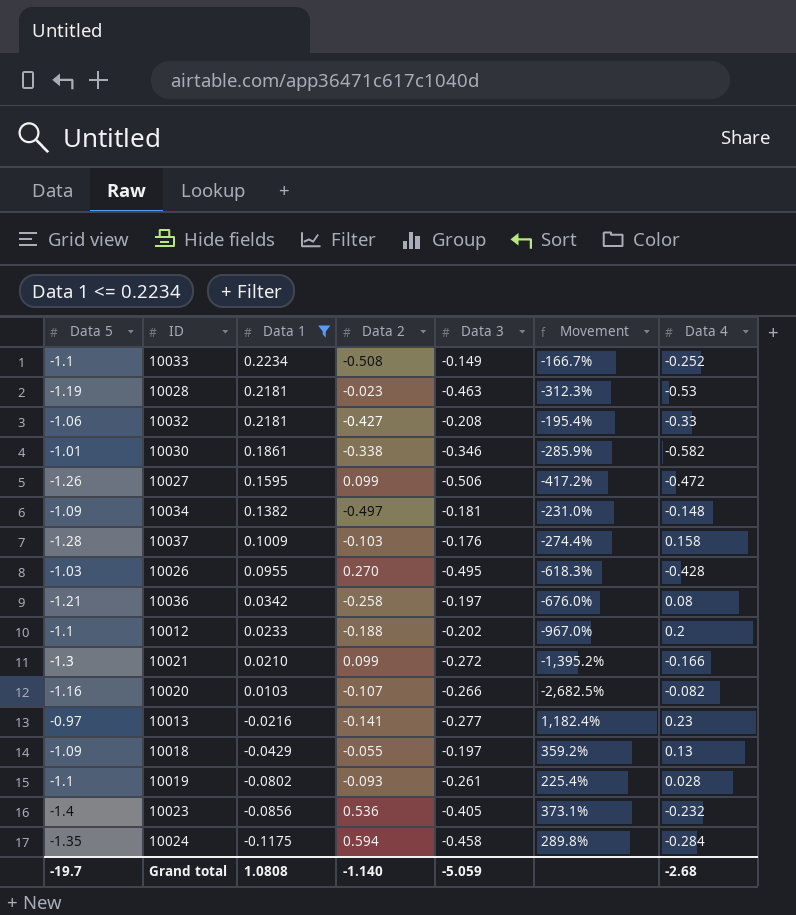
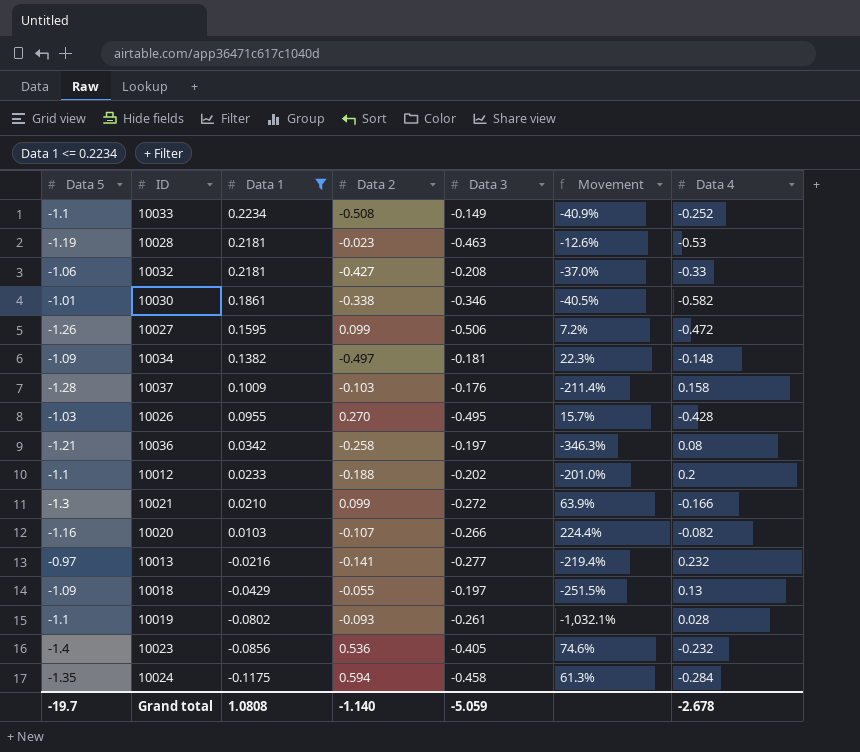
column Movement | formula: ([Data 3] - [Data 1]) / [Data 1] -> ([Data 3] - [Data 4]) / [Data 4]
10013 | Data 4: 0.23 -> 0.232
Grand total | Data 4: -2.68 -> -2.678

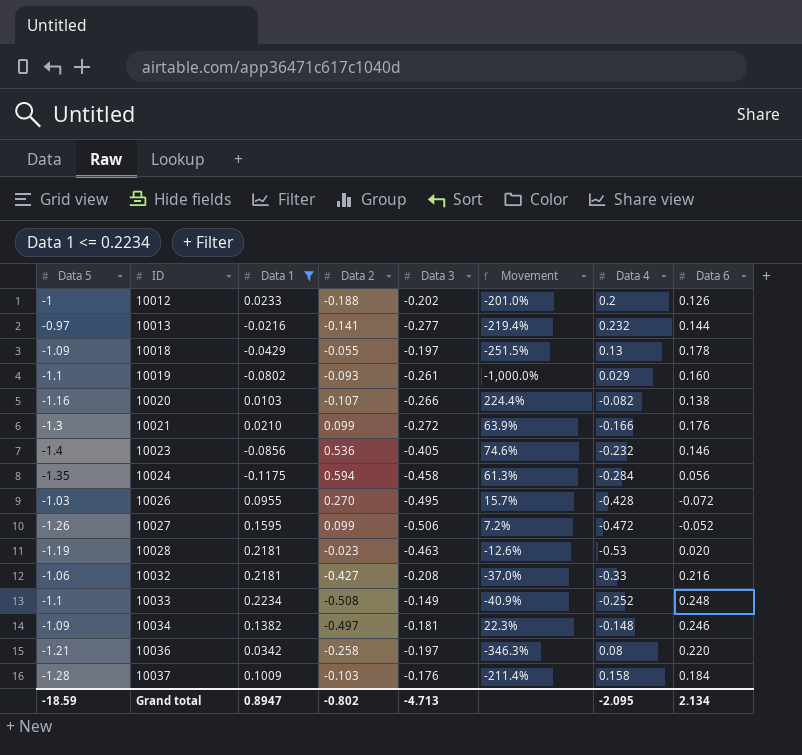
row order: Data 1 descending -> ID ascending
column Data 6 | position: none -> 8
row 10030: -1.01 | 0.1861 | -0.338 | -0.346 | -40.5% | -0.582 -> none
10012 | Data 5: -1.1 -> -1
10019 | Movement: -1,032.1% -> -1,000.0%
10019 | Data 4: 0.028 -> 0.029
Grand total | Data 5: -19.7 -> -18.59
Grand total | Data 1: 1.0808 -> 0.8947
Grand total | Data 2: -1.140 -> -0.802
Grand total | Data 3: -5.059 -> -4.713
Grand total | Data 4: -2.678 -> -2.095

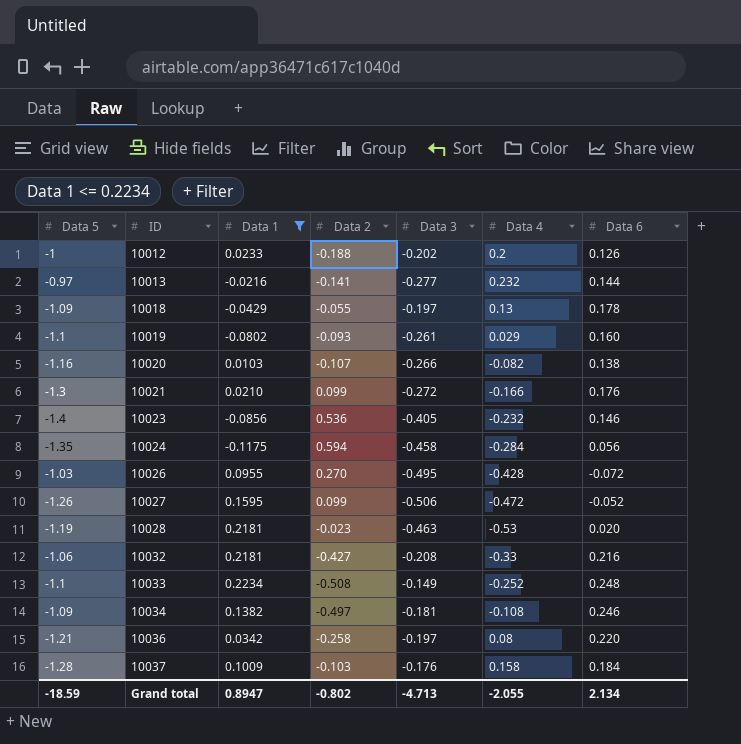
column Movement | formula: ([Data 3] - [Data 4]) / [Data 4] -> none
10034 | Data 4: -0.148 -> -0.108
Grand total | Data 4: -2.095 -> -2.055

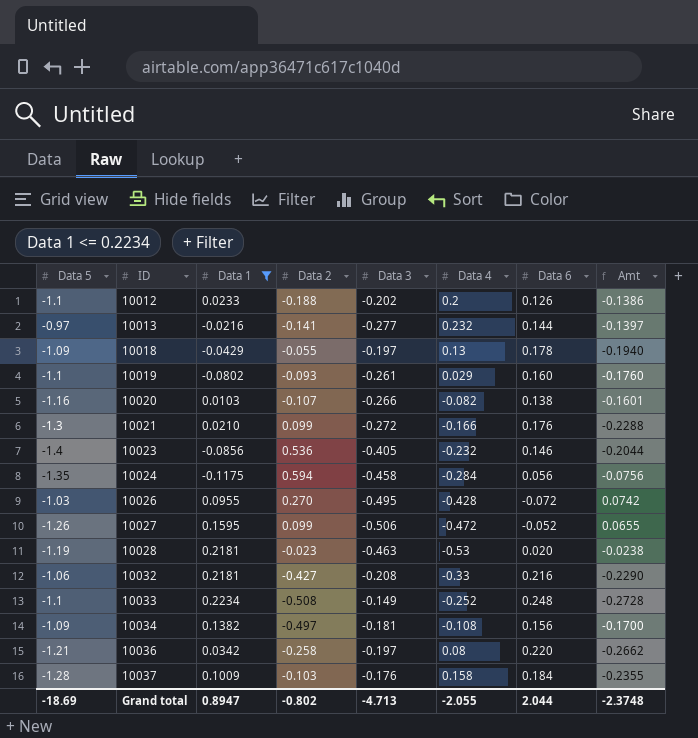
column Amt | formula: none -> [Data 5] * [Data 6]
10012 | Data 5: -1 -> -1.1
10034 | Data 6: 0.246 -> 0.156
Grand total | Data 5: -18.59 -> -18.69
Grand total | Data 6: 2.134 -> 2.044

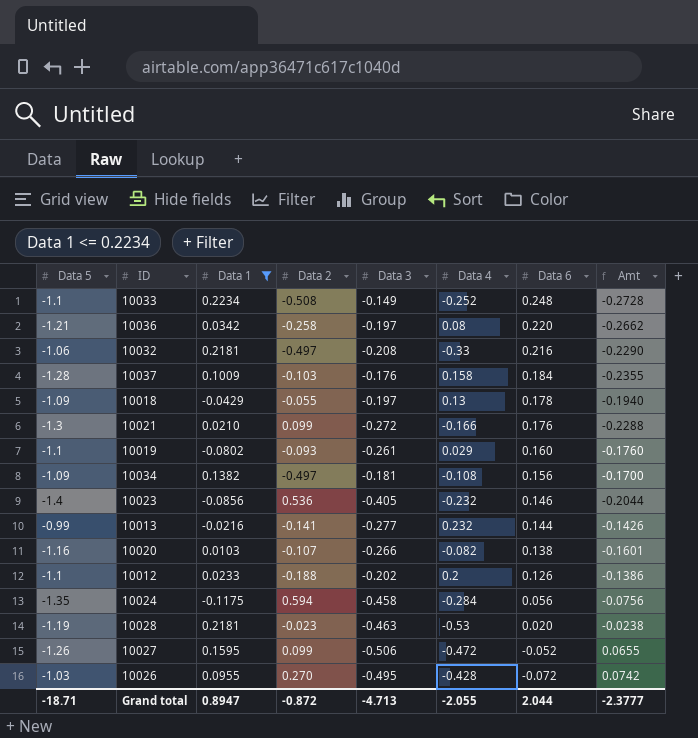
row order: ID ascending -> Data 6 descending
10032 | Data 2: -0.427 -> -0.497
10013 | Data 5: -0.97 -> -0.99
10013 | Amt: -0.1397 -> -0.1426
Grand total | Data 5: -18.69 -> -18.71
Grand total | Data 2: -0.802 -> -0.872
Grand total | Amt: -2.3748 -> -2.3777

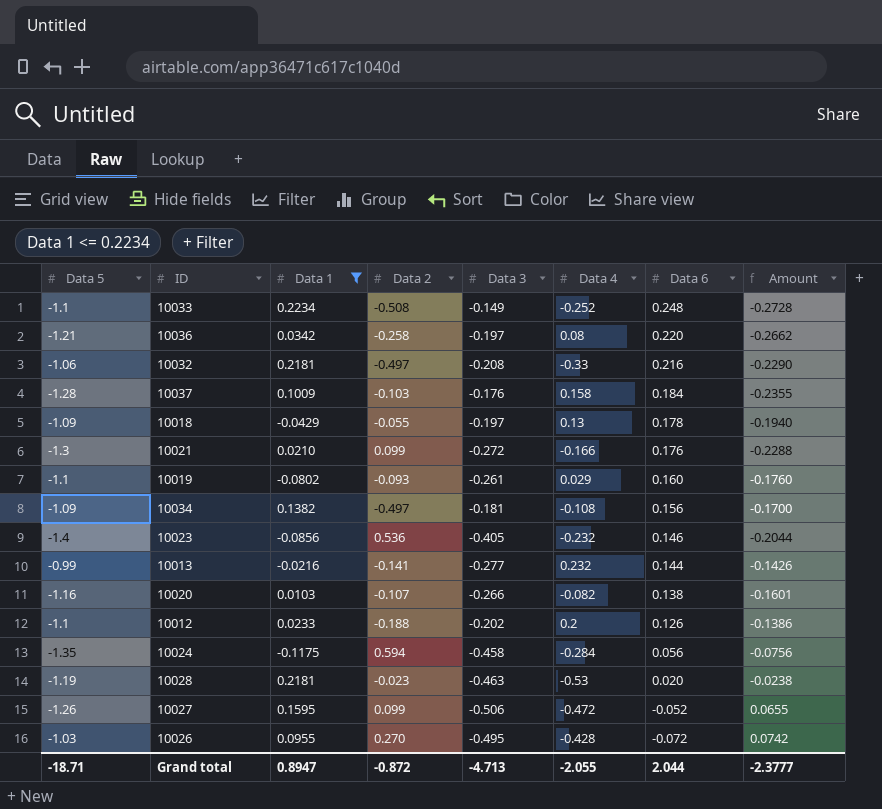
column name: Amt -> Amount

